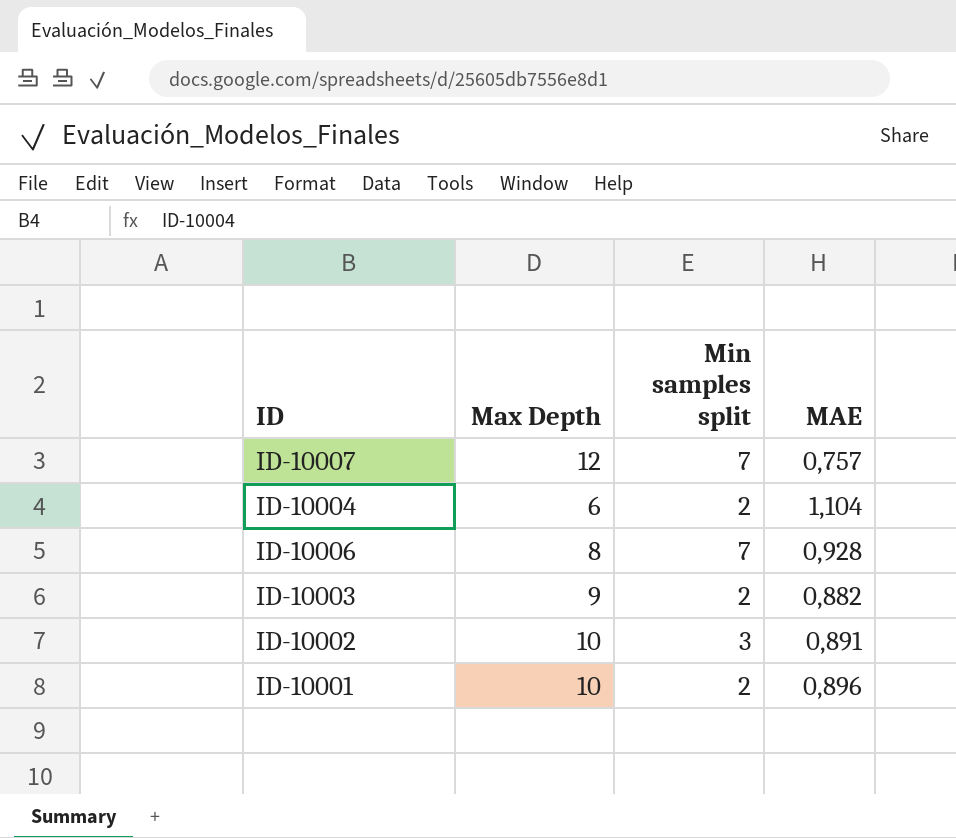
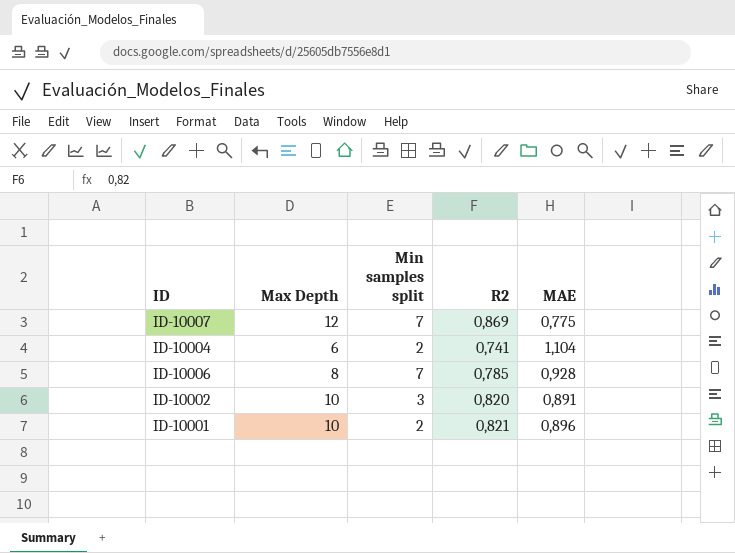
column R2 | position: none -> 4
row ID-10003: 9 | 2 | 0,882 -> none
ID-10007 | MAE: 0,757 -> 0,775

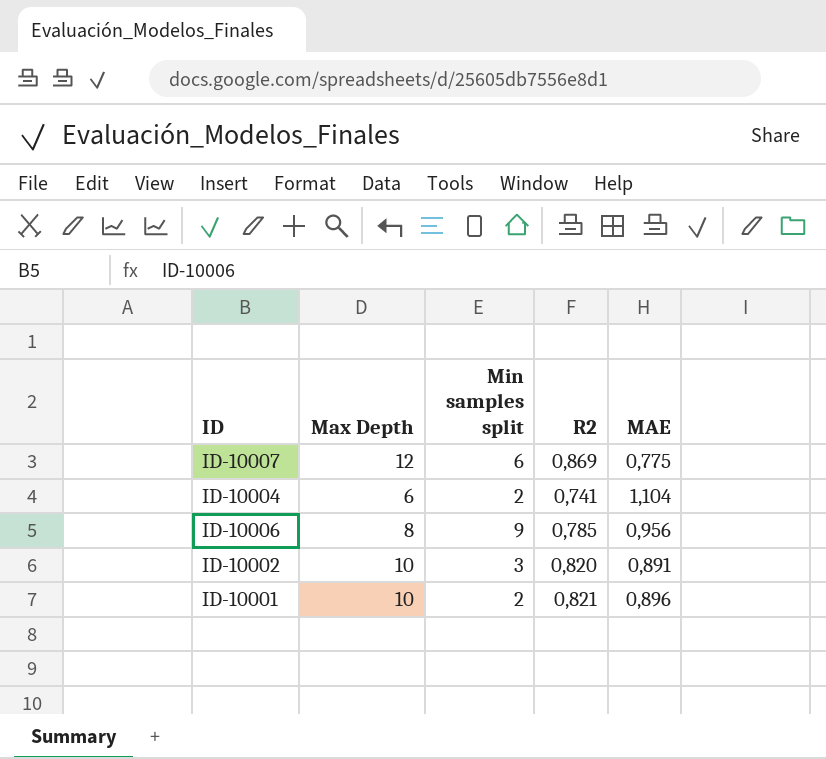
ID-10007 | Min samples split: 7 -> 6
ID-10006 | Min samples split: 7 -> 9
ID-10006 | MAE: 0,928 -> 0,956

